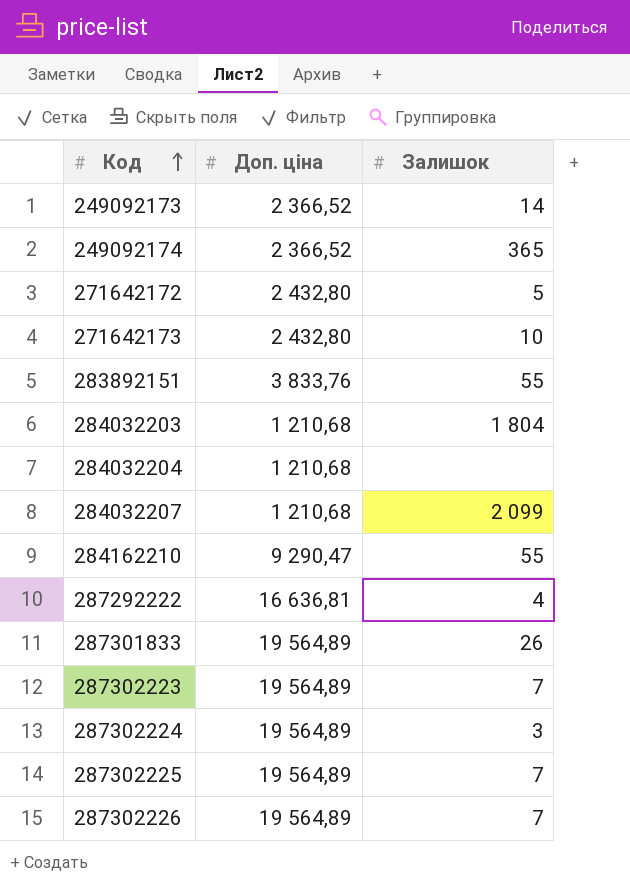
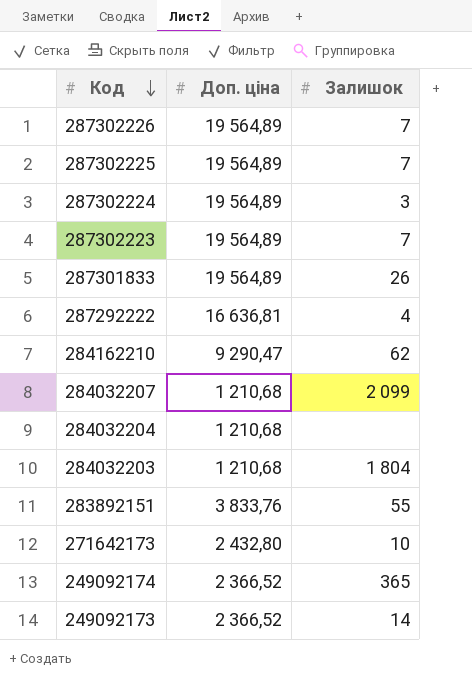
row order: Код ascending -> Код descending
row 271642172: 2 432,80 | 5 -> none
284162210 | Залишок: 55 -> 62

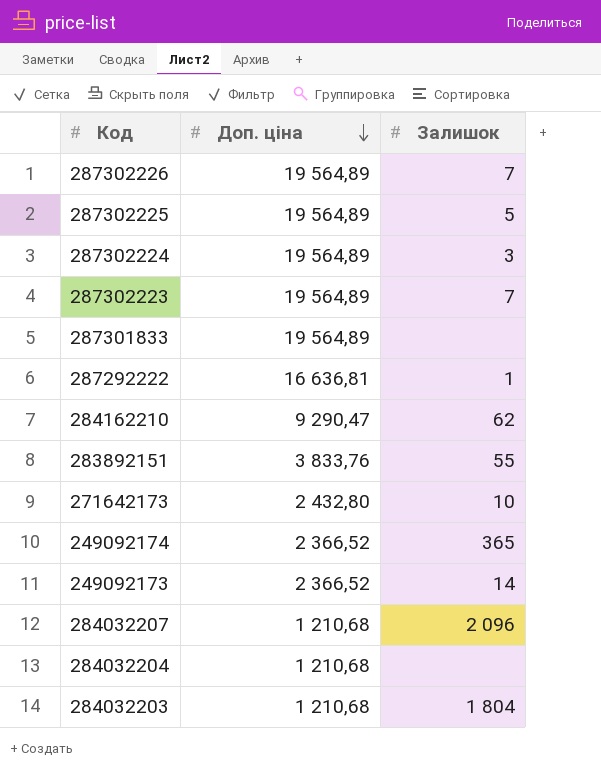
row order: Код descending -> Доп. ціна descending
287302225 | Залишок: 7 -> 5
287301833 | Залишок: 26 -> none
287292222 | Залишок: 4 -> 1
284032207 | Залишок: 2 099 -> 2 096

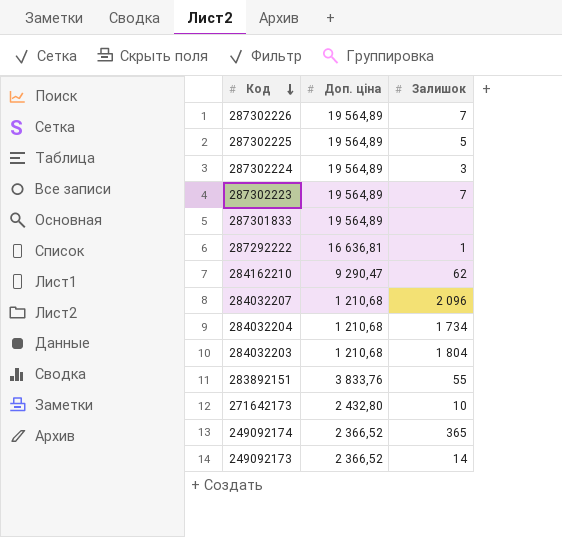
row order: Доп. ціна descending -> Код descending
284032204 | Залишок: none -> 1 734

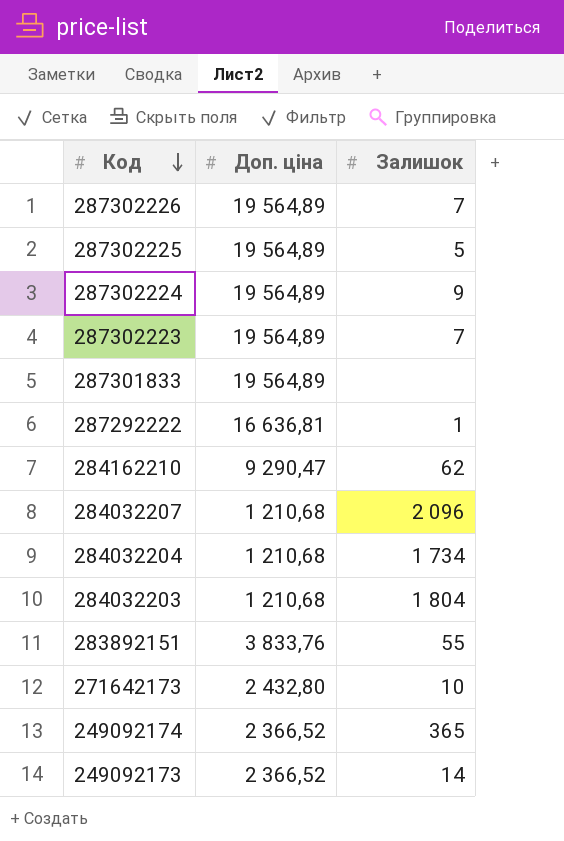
287302224 | Залишок: 3 -> 9

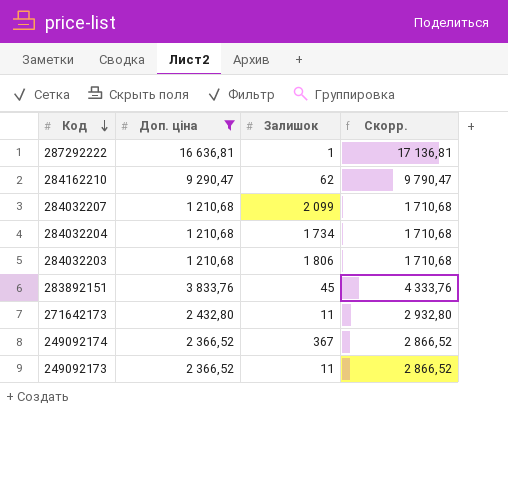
filter: none -> Доп. ціна != 19 564,89
column Скорр. | formula: none -> [Доп. ціна] + 500
284032207 | Залишок: 2 096 -> 2 099
284032203 | Залишок: 1 804 -> 1 806
283892151 | Залишок: 55 -> 45
271642173 | Залишок: 10 -> 11
249092174 | Залишок: 365 -> 367
249092173 | Залишок: 14 -> 11

